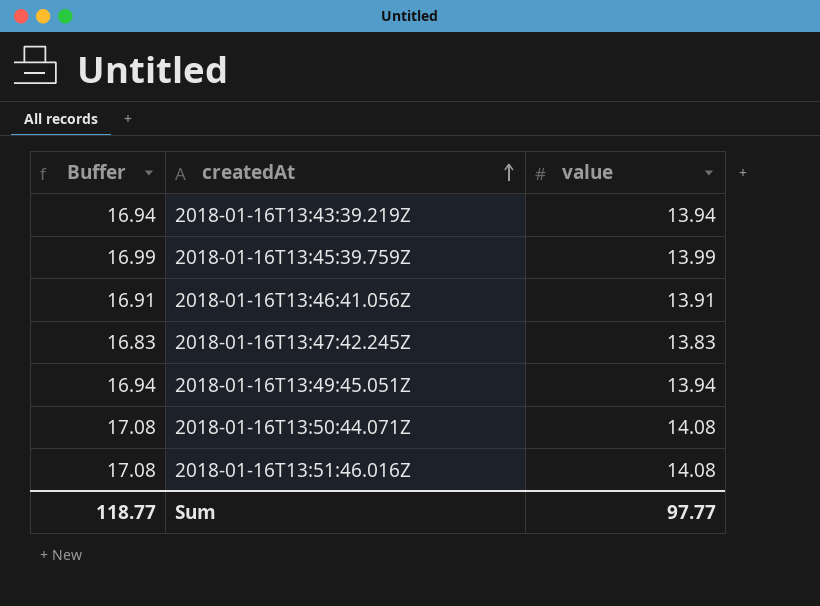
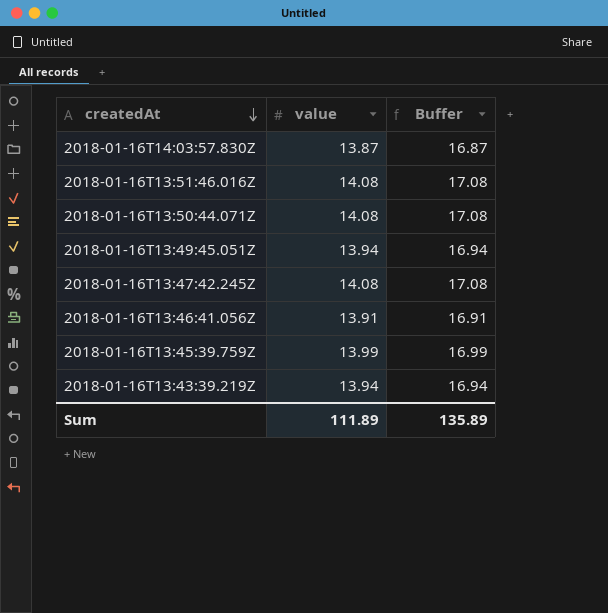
row order: createdAt ascending -> createdAt descending
column Buffer | position: 1 -> 3
row 2018-01-16T14:03:57.830Z: none -> 13.87 | 16.87
2018-01-16T13:47:42.245Z | value: 13.83 -> 14.08
2018-01-16T13:47:42.245Z | Buffer: 16.83 -> 17.08
Sum | value: 97.77 -> 111.89
Sum | Buffer: 118.77 -> 135.89

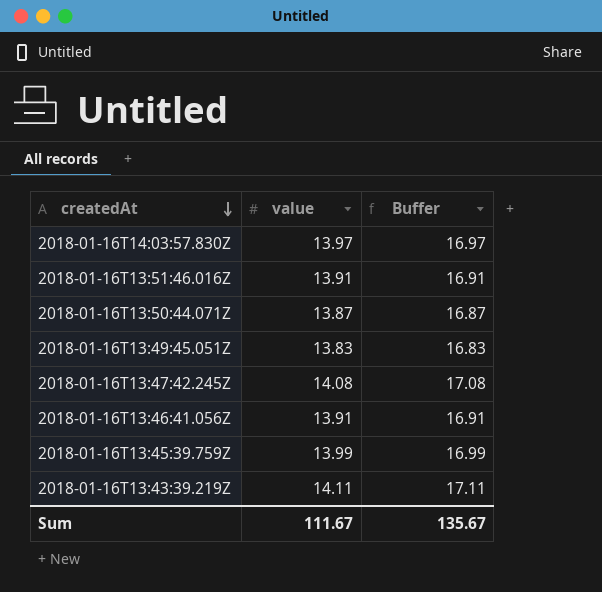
2018-01-16T14:03:57.830Z | value: 13.87 -> 13.97
2018-01-16T14:03:57.830Z | Buffer: 16.87 -> 16.97
2018-01-16T13:51:46.016Z | value: 14.08 -> 13.91
2018-01-16T13:51:46.016Z | Buffer: 17.08 -> 16.91
2018-01-16T13:50:44.071Z | value: 14.08 -> 13.87
2018-01-16T13:50:44.071Z | Buffer: 17.08 -> 16.87
2018-01-16T13:49:45.051Z | value: 13.94 -> 13.83
2018-01-16T13:49:45.051Z | Buffer: 16.94 -> 16.83
2018-01-16T13:43:39.219Z | value: 13.94 -> 14.11
2018-01-16T13:43:39.219Z | Buffer: 16.94 -> 17.11
Sum | value: 111.89 -> 111.67
Sum | Buffer: 135.89 -> 135.67

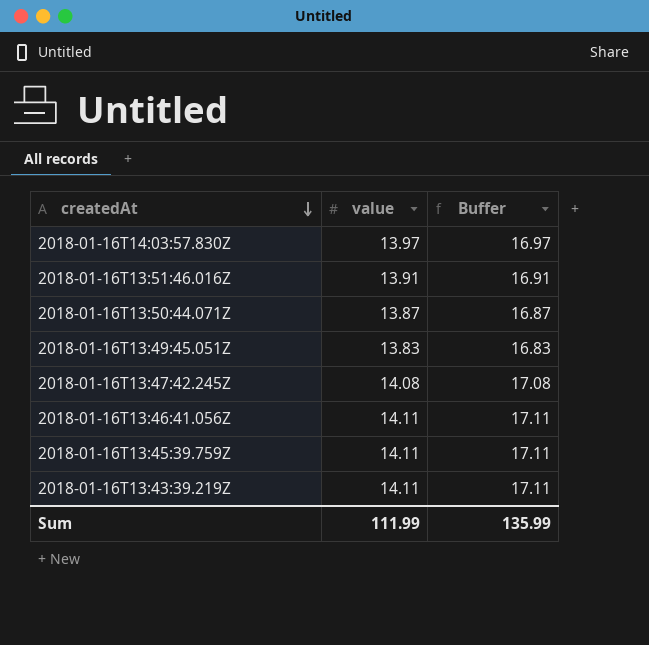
2018-01-16T13:46:41.056Z | value: 13.91 -> 14.11
2018-01-16T13:46:41.056Z | Buffer: 16.91 -> 17.11
2018-01-16T13:45:39.759Z | value: 13.99 -> 14.11
2018-01-16T13:45:39.759Z | Buffer: 16.99 -> 17.11
Sum | value: 111.67 -> 111.99
Sum | Buffer: 135.67 -> 135.99

